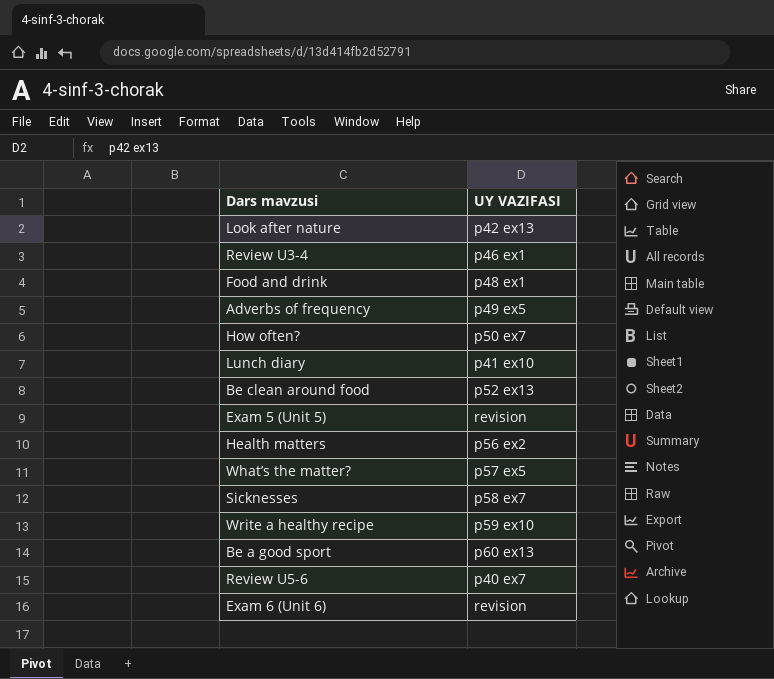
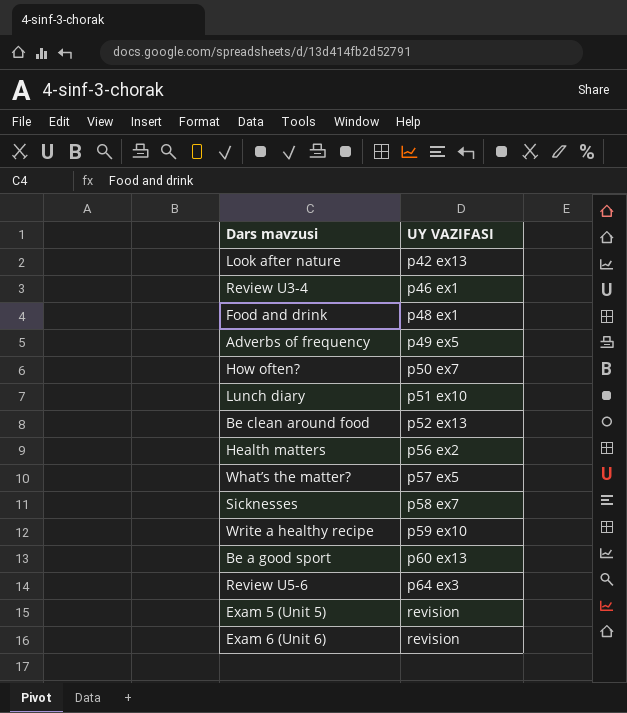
row order: none -> UY VAZIFASI ascending
Lunch diary | UY VAZIFASI: p41 ex10 -> p51 ex10
Review U5-6 | UY VAZIFASI: p40 ex7 -> p64 ex3

